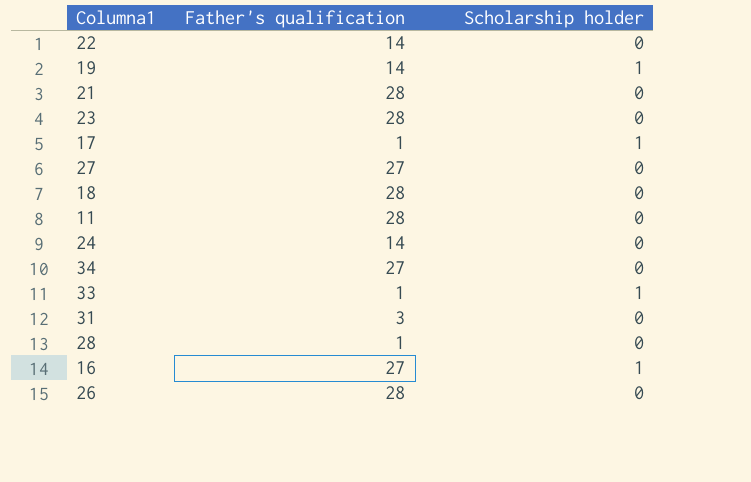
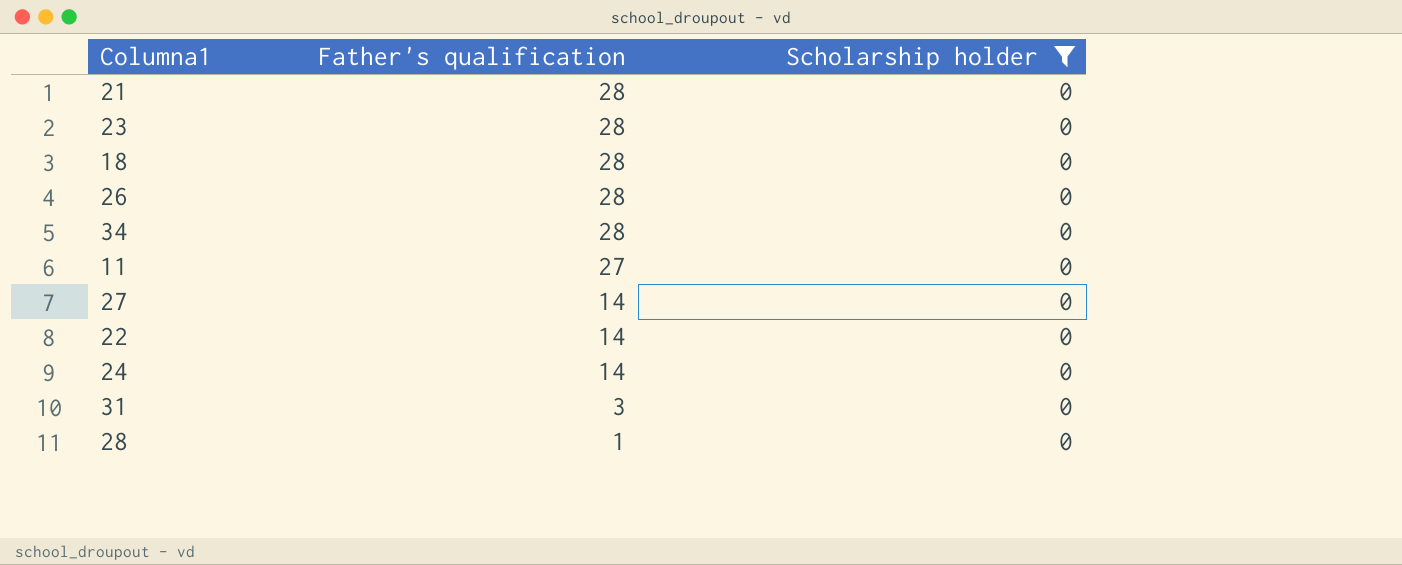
filter: none -> Scholarship holder = 0
row order: none -> Father's qualification descending
34 | Father's qualification: 27 -> 28
11 | Father's qualification: 28 -> 27
27 | Father's qualification: 27 -> 14

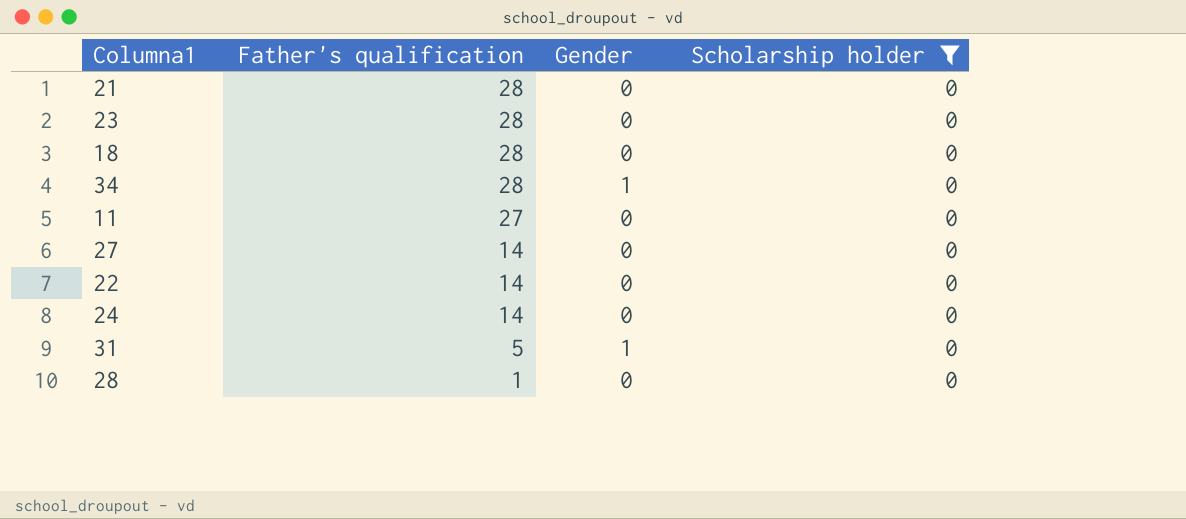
column Gender | position: none -> 3
row 26: 28 | 0 -> none
31 | Father's qualification: 3 -> 5

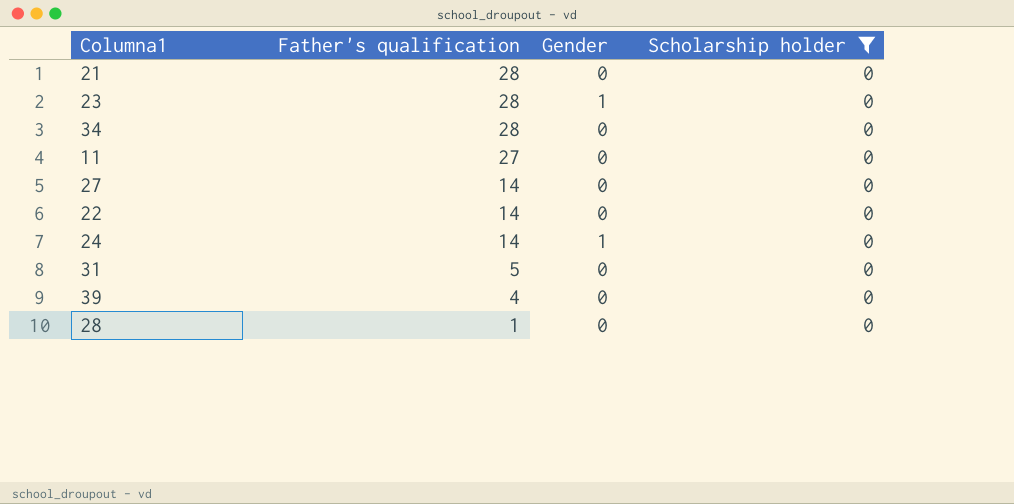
row 18: 28 | 0 | 0 -> none
23 | Gender: 0 -> 1
34 | Gender: 1 -> 0
24 | Gender: 0 -> 1
31 | Gender: 1 -> 0
row 39: none -> 4 | 0 | 0

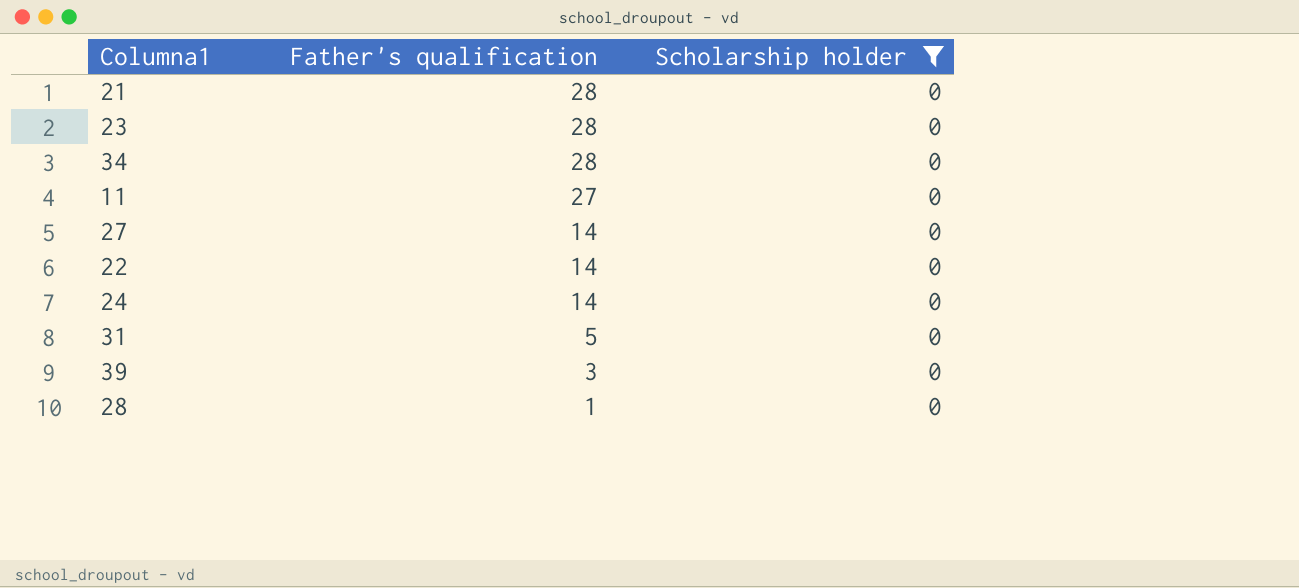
column Gender | position: 3 -> none
39 | Father's qualification: 4 -> 3

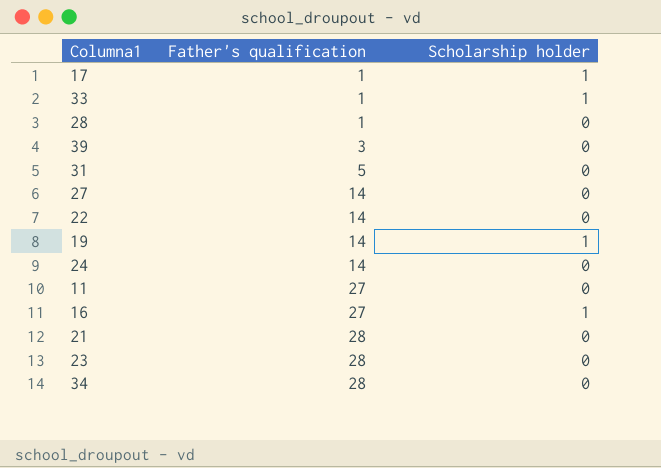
filter: Scholarship holder = 0 -> none
row order: Father's qualification descending -> Father's qualification ascending

